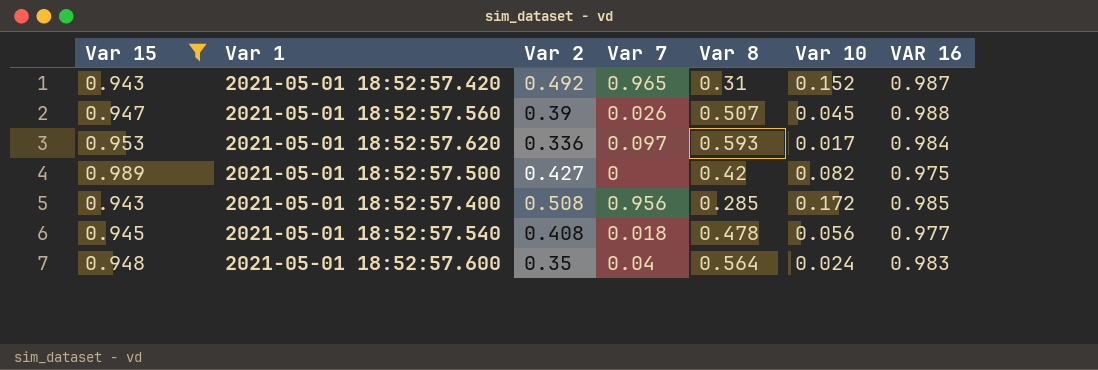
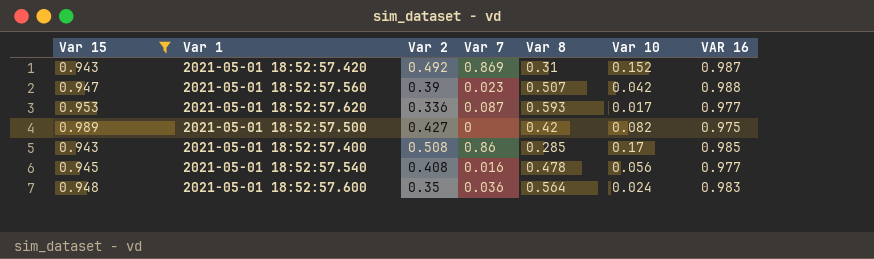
2021-05-01 18:52:57.420 | Var 7: 0.965 -> 0.869
2021-05-01 18:52:57.560 | Var 7: 0.026 -> 0.023
2021-05-01 18:52:57.560 | Var 10: 0.045 -> 0.042
2021-05-01 18:52:57.620 | Var 7: 0.097 -> 0.087
2021-05-01 18:52:57.620 | VAR 16: 0.984 -> 0.977
2021-05-01 18:52:57.400 | Var 7: 0.956 -> 0.86
2021-05-01 18:52:57.400 | Var 10: 0.172 -> 0.17
2021-05-01 18:52:57.540 | Var 7: 0.018 -> 0.016
2021-05-01 18:52:57.600 | Var 7: 0.04 -> 0.036

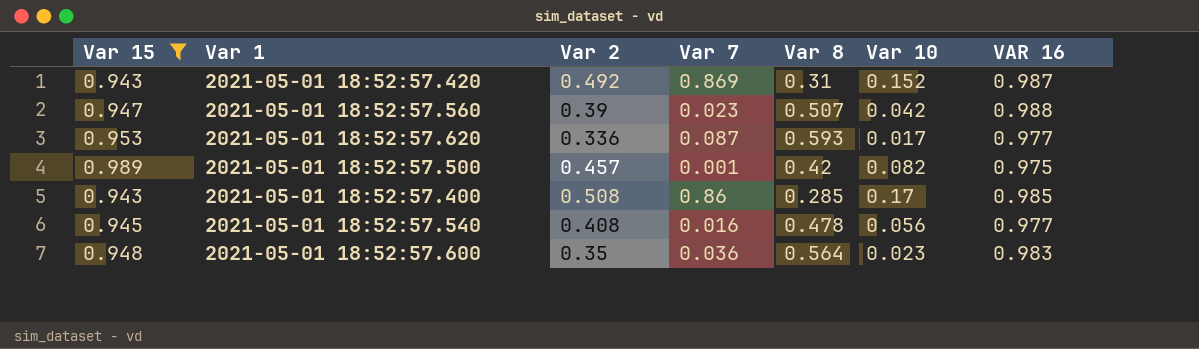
2021-05-01 18:52:57.500 | Var 2: 0.427 -> 0.457
2021-05-01 18:52:57.500 | Var 7: 0 -> 0.001
2021-05-01 18:52:57.600 | Var 10: 0.024 -> 0.023

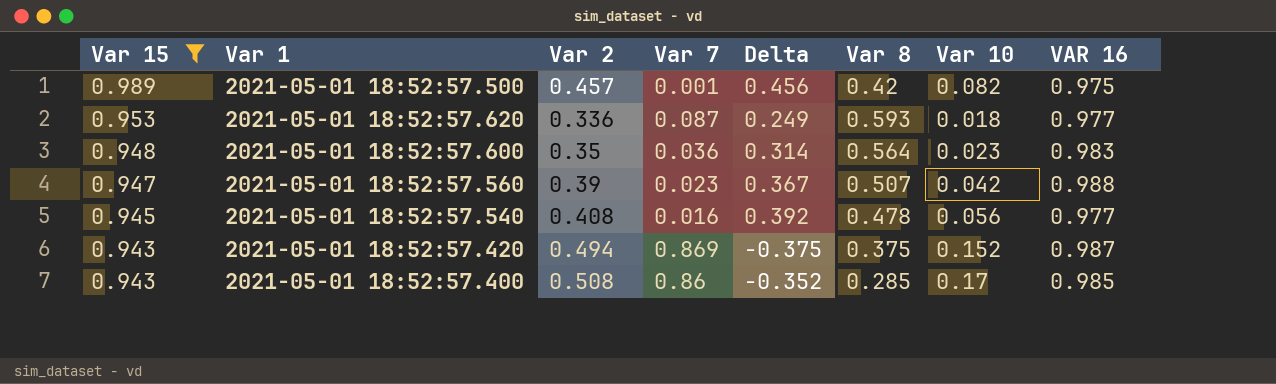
row order: none -> Var 15 descending
column Delta | formula: none -> [Var 2] - [Var 7]
2021-05-01 18:52:57.620 | Var 10: 0.017 -> 0.018
2021-05-01 18:52:57.420 | Var 2: 0.492 -> 0.494
2021-05-01 18:52:57.420 | Var 8: 0.31 -> 0.375

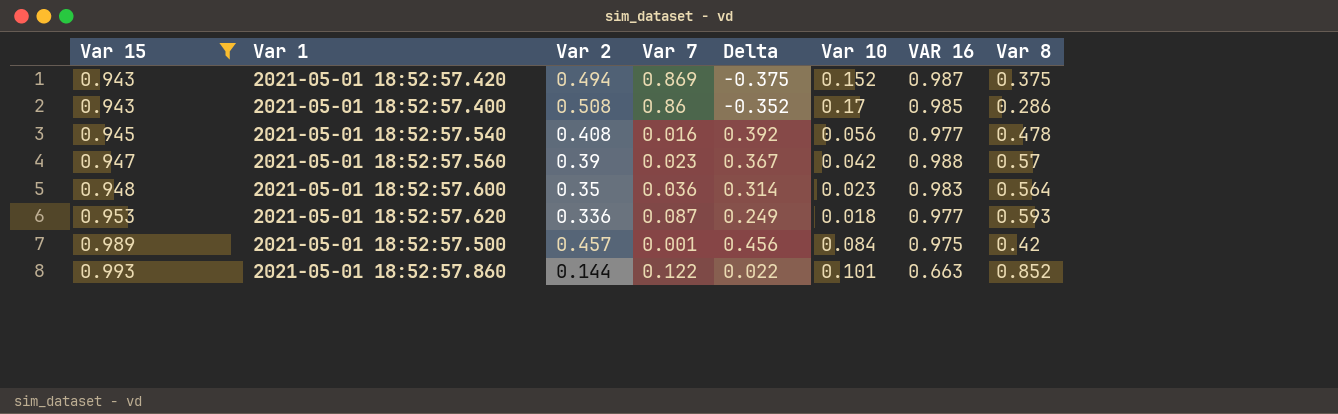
row order: Var 15 descending -> Var 15 ascending
column Var 8 | position: 6 -> 8
2021-05-01 18:52:57.400 | Var 8: 0.285 -> 0.286
2021-05-01 18:52:57.560 | Var 8: 0.507 -> 0.57
2021-05-01 18:52:57.500 | Var 10: 0.082 -> 0.084
row 2021-05-01 18:52:57.860: none -> 0.993 | 0.144 | 0.122 | 0.022 | 0.101 | 0.663 | 0.852

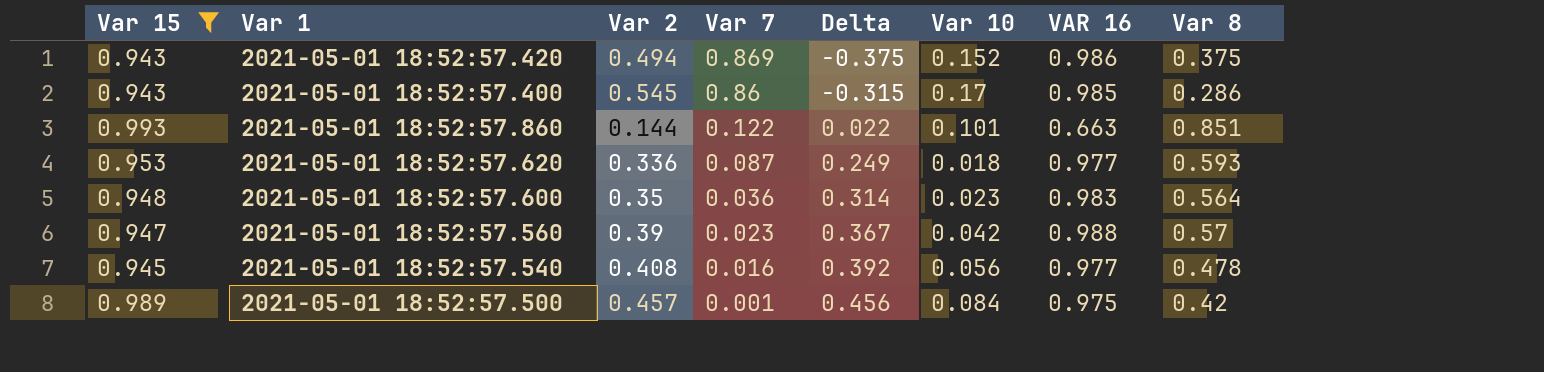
row order: Var 15 ascending -> Var 7 descending
2021-05-01 18:52:57.420 | VAR 16: 0.987 -> 0.986
2021-05-01 18:52:57.400 | Var 2: 0.508 -> 0.545
2021-05-01 18:52:57.400 | Delta: -0.352 -> -0.315
2021-05-01 18:52:57.860 | Var 8: 0.852 -> 0.851

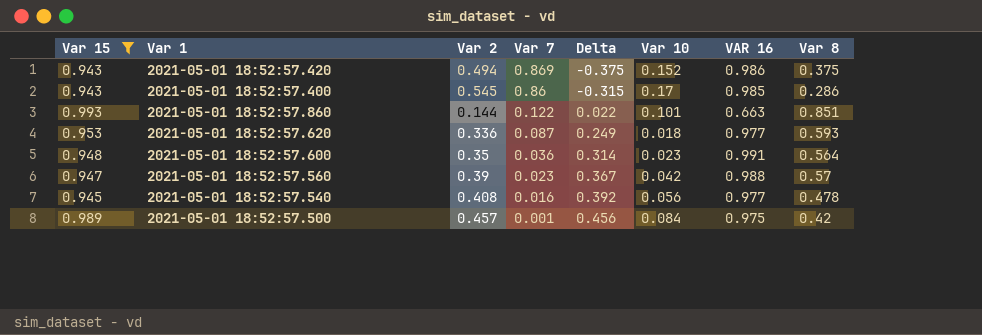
2021-05-01 18:52:57.600 | VAR 16: 0.983 -> 0.991

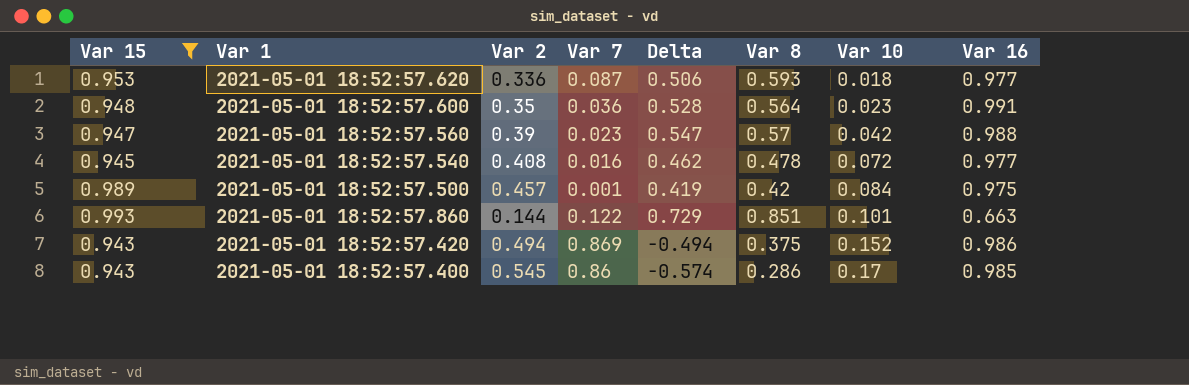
row order: Var 7 descending -> Var 10 ascending
column Delta | formula: [Var 2] - [Var 7] -> [Var 8] - [Var 7]
column Var 8 | position: 8 -> 6
column name: VAR 16 -> Var 16
2021-05-01 18:52:57.540 | Var 10: 0.056 -> 0.072

